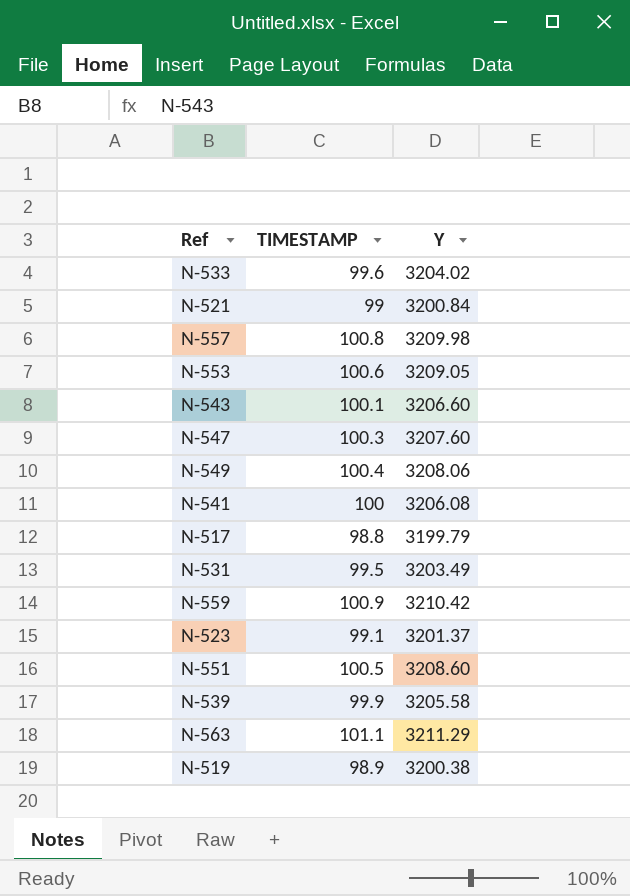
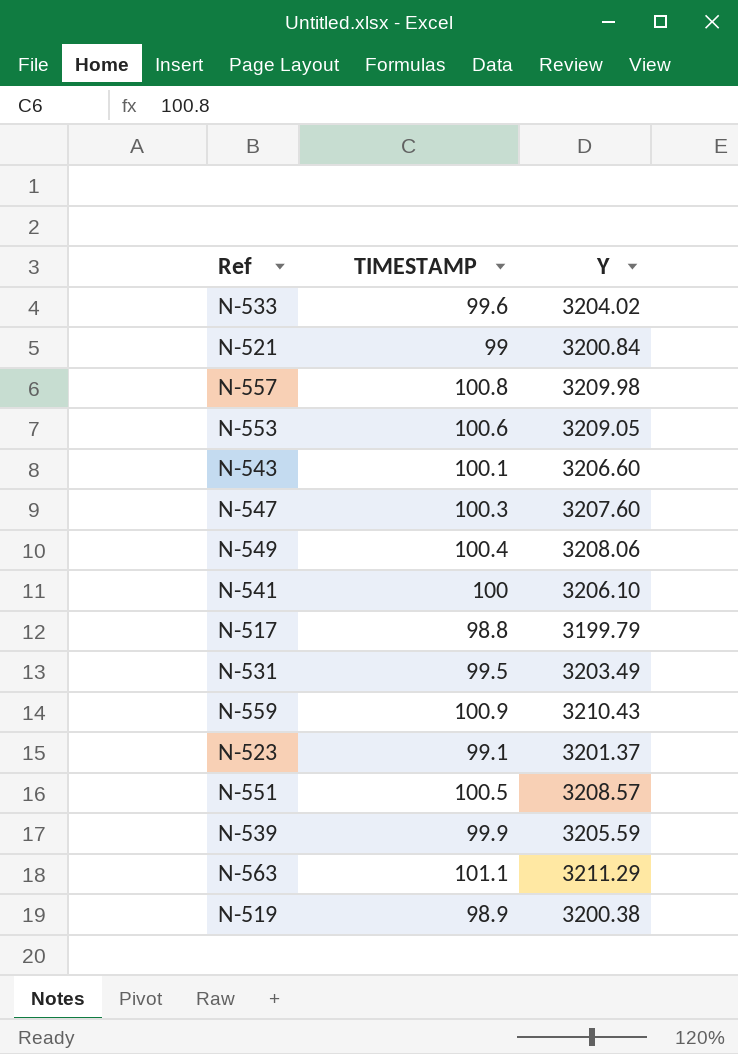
N-541 | Y: 3206.08 -> 3206.10
N-559 | Y: 3210.42 -> 3210.43
N-551 | Y: 3208.60 -> 3208.57
N-539 | Y: 3205.58 -> 3205.59

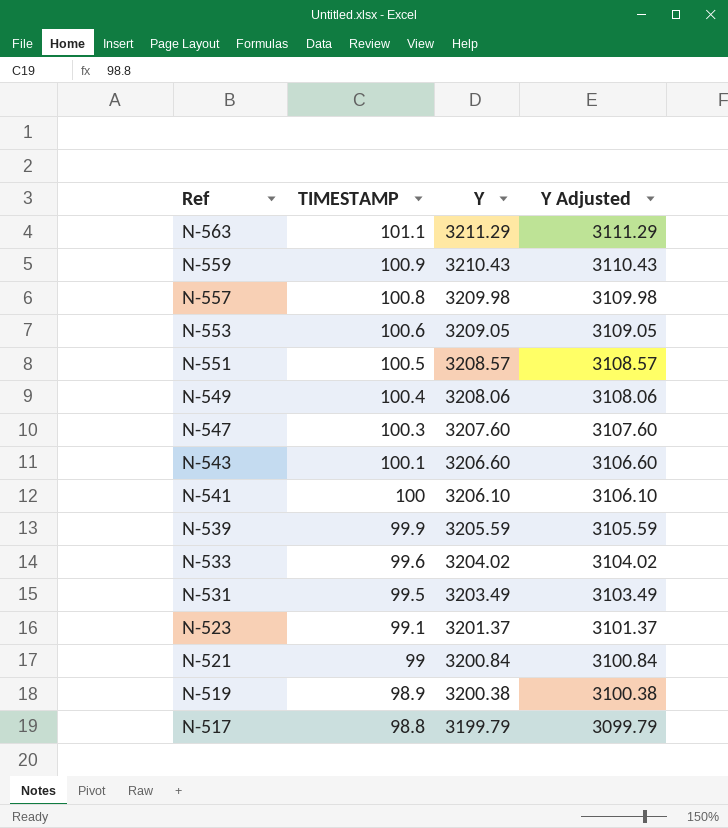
row order: none -> Ref descending
column Y Adjusted | formula: none -> [Y] - 100

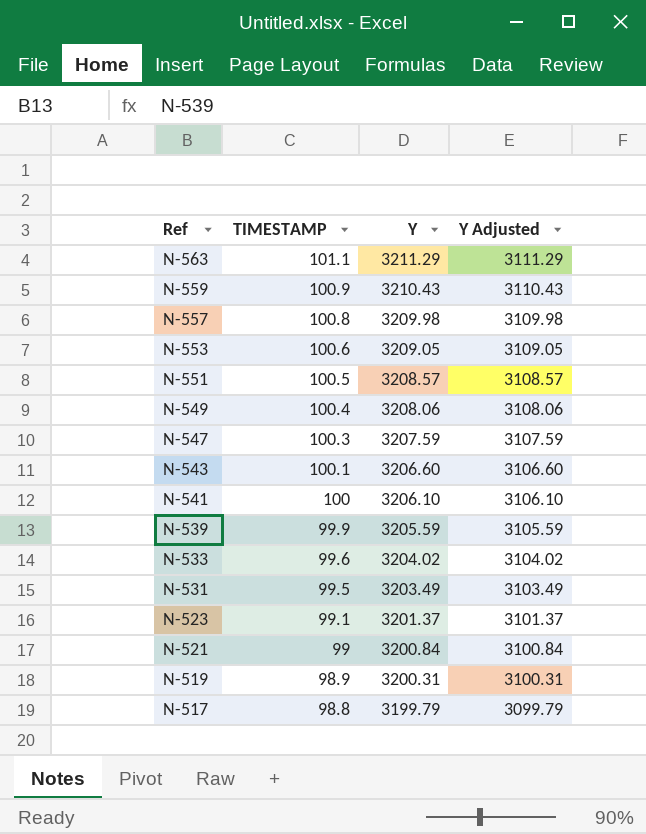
N-547 | Y: 3207.60 -> 3207.59
N-547 | Y Adjusted: 3107.60 -> 3107.59
N-519 | Y: 3200.38 -> 3200.31
N-519 | Y Adjusted: 3100.38 -> 3100.31

